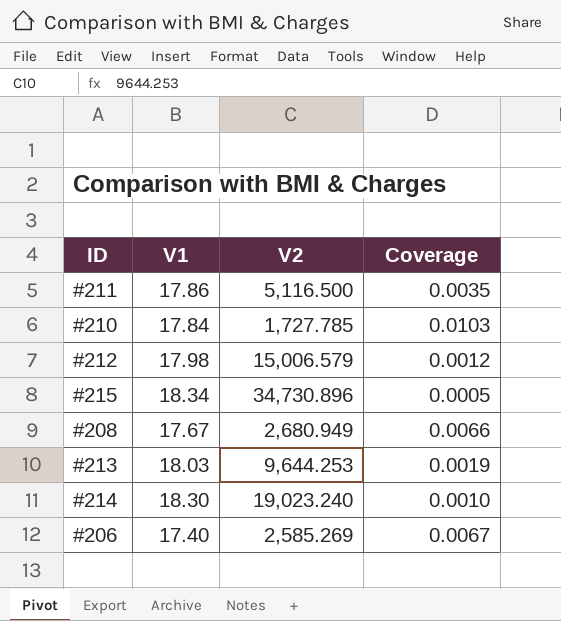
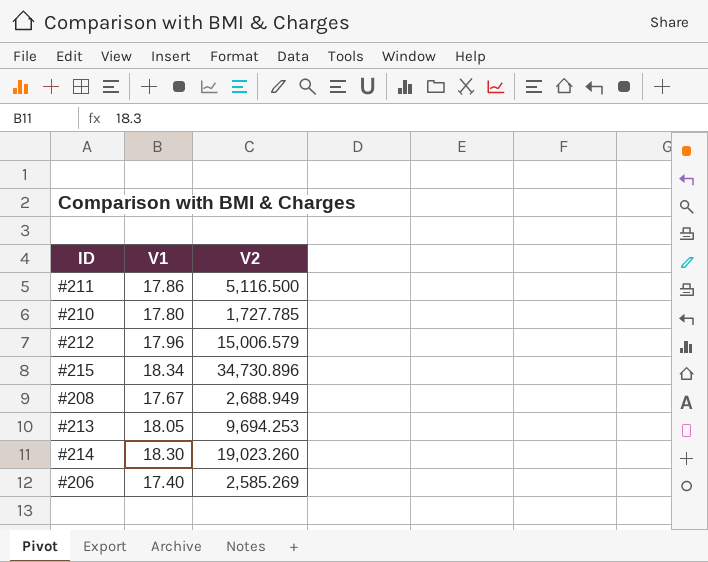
column Coverage | formula: [V1] / [V2] -> none
#210 | V1: 17.84 -> 17.80
#212 | V1: 17.98 -> 17.96
#208 | V2: 2,680.949 -> 2,688.949
#213 | V1: 18.03 -> 18.05
#213 | V2: 9,644.253 -> 9,694.253
#214 | V2: 19,023.240 -> 19,023.260

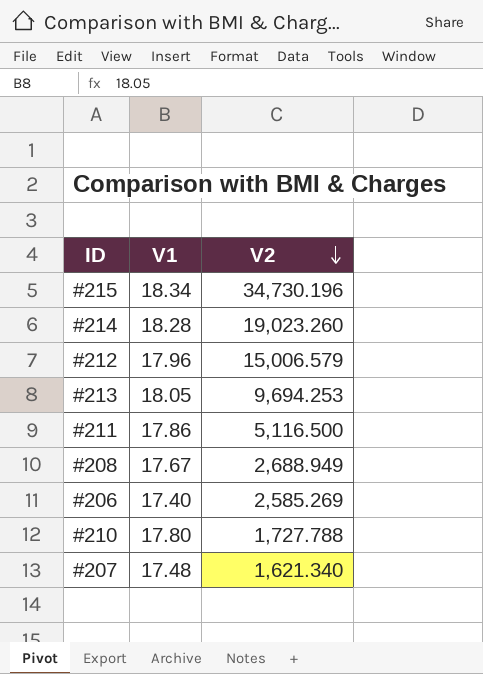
row order: none -> V2 descending
#215 | V2: 34,730.896 -> 34,730.196
#214 | V1: 18.30 -> 18.28
#210 | V2: 1,727.785 -> 1,727.788
row #207: none -> 17.48 | 1,621.340

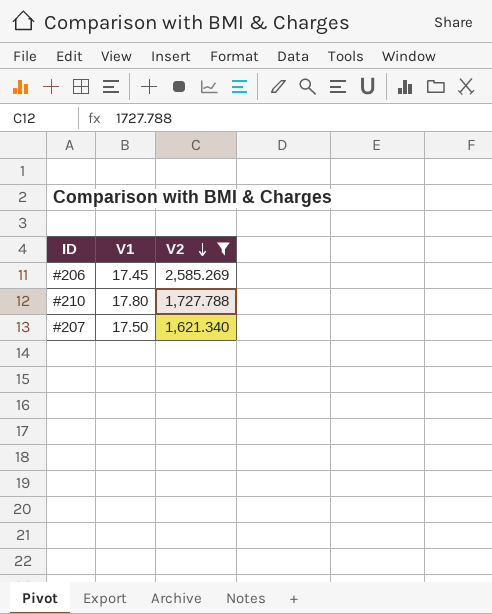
filter: none -> V2 <= 2,585.269
#206 | V1: 17.40 -> 17.45
#207 | V1: 17.48 -> 17.50

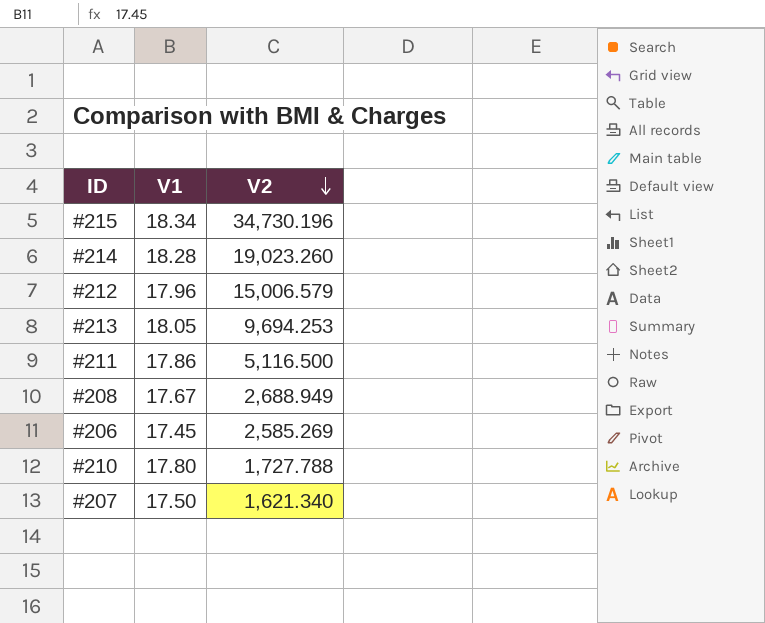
filter: V2 <= 2,585.269 -> none

